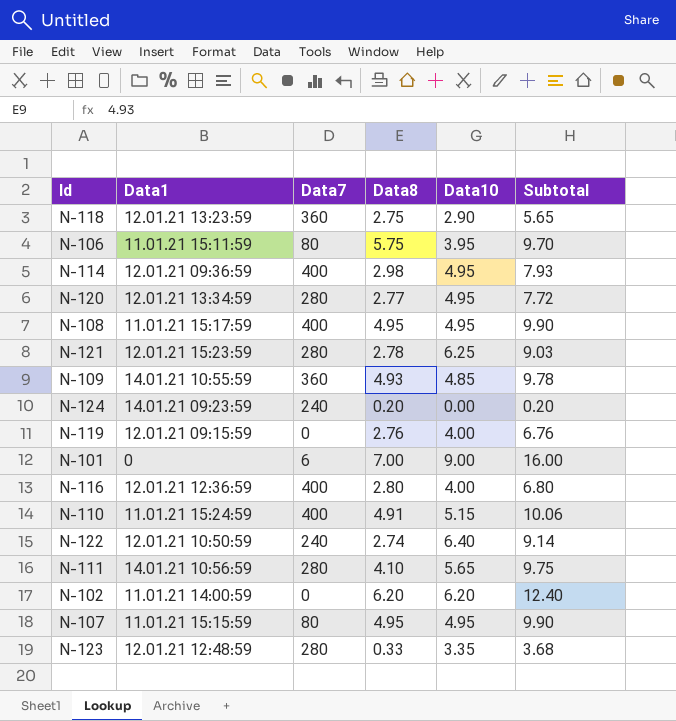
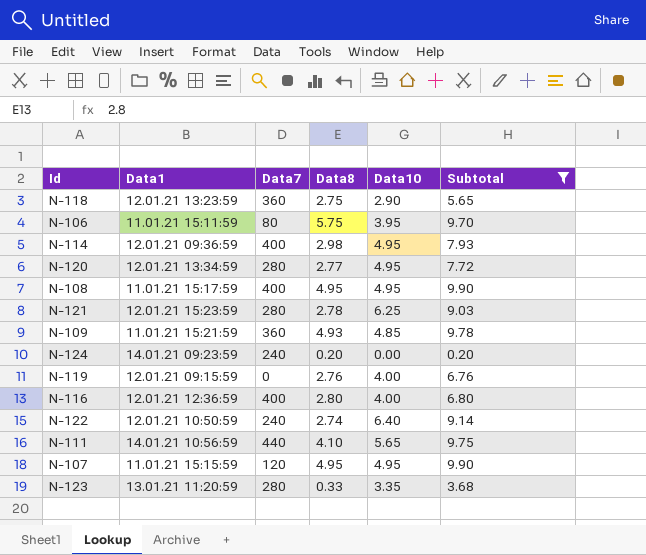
filter: none -> Subtotal <= 9.90
N-109 | Data1: 14.01.21 10:55:59 -> 11.01.21 15:21:59
N-111 | Data7: 280 -> 440
N-107 | Data7: 80 -> 120
N-123 | Data1: 12.01.21 12:48:59 -> 13.01.21 11:20:59

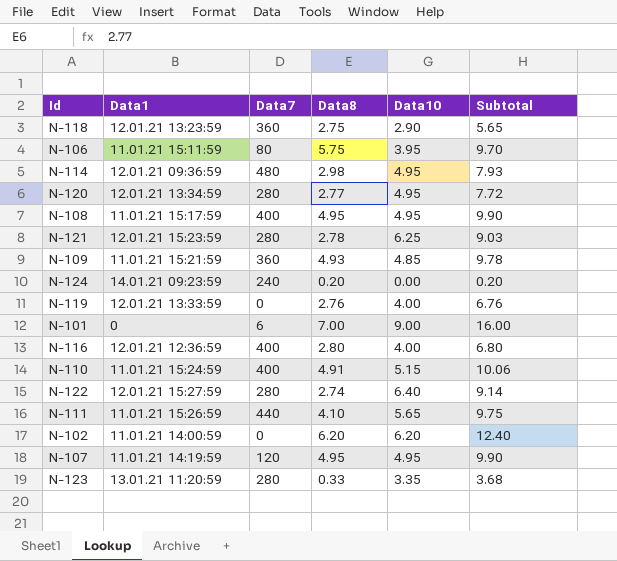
filter: Subtotal <= 9.90 -> none
N-114 | Data7: 400 -> 480
N-119 | Data1: 12.01.21 09:15:59 -> 12.01.21 13:33:59
N-122 | Data1: 12.01.21 10:50:59 -> 12.01.21 15:27:59
N-122 | Data7: 240 -> 280
N-111 | Data1: 14.01.21 10:56:59 -> 11.01.21 15:26:59
N-107 | Data1: 11.01.21 15:15:59 -> 11.01.21 14:19:59

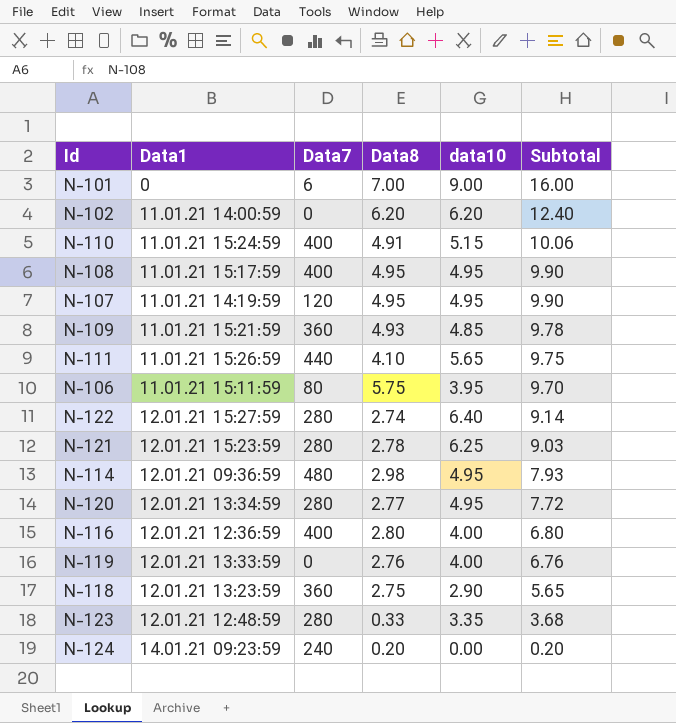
row order: none -> Subtotal descending
column name: Data10 -> data10
N-123 | Data1: 13.01.21 11:20:59 -> 12.01.21 12:48:59

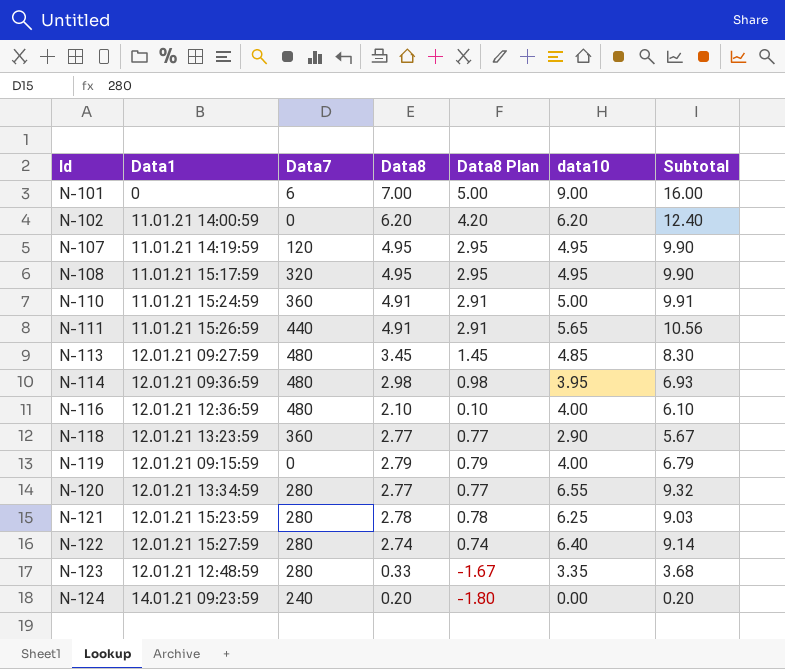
row order: Subtotal descending -> Id ascending
column Data8 Plan | formula: none -> [Data8] - 2
row N-109: 11.01.21 15:21:59 | 360 | 4.93 | 4.85 | 9.78 -> none
row N-106: 11.01.21 15:11:59 | 80 | 5.75 | 3.95 | 9.70 -> none
N-108 | Data7: 400 -> 320
N-110 | Data7: 400 -> 360
N-110 | data10: 5.15 -> 5.00
N-110 | Subtotal: 10.06 -> 9.91
N-111 | Data8: 4.10 -> 4.91
N-111 | Subtotal: 9.75 -> 10.56
row N-113: none -> 12.01.21 09:27:59 | 480 | 3.45 | 1.45 | 4.85 | 8.30
N-114 | data10: 4.95 -> 3.95
N-114 | Subtotal: 7.93 -> 6.93
N-116 | Data7: 400 -> 480
N-116 | Data8: 2.80 -> 2.10
N-116 | Subtotal: 6.80 -> 6.10
N-118 | Data8: 2.75 -> 2.77
N-118 | Subtotal: 5.65 -> 5.67
N-119 | Data1: 12.01.21 13:33:59 -> 12.01.21 09:15:59
N-119 | Data8: 2.76 -> 2.79
N-119 | Subtotal: 6.76 -> 6.79
N-120 | data10: 4.95 -> 6.55
N-120 | Subtotal: 7.72 -> 9.32

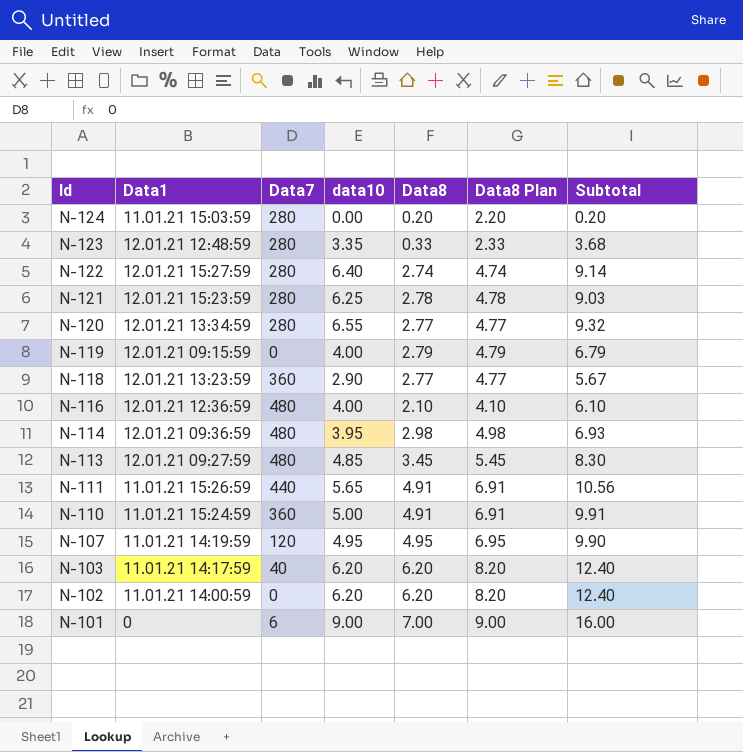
row order: Id ascending -> Id descending
column data10 | position: 6 -> 4
column Data8 Plan | formula: [Data8] - 2 -> [Data8] + 2
row N-108: 11.01.21 15:17:59 | 320 | 4.95 | 2.95 | 4.95 | 9.90 -> none
N-124 | Data1: 14.01.21 09:23:59 -> 11.01.21 15:03:59
N-124 | Data7: 240 -> 280
row N-103: none -> 11.01.21 14:17:59 | 40 | 6.20 | 6.20 | 8.20 | 12.40

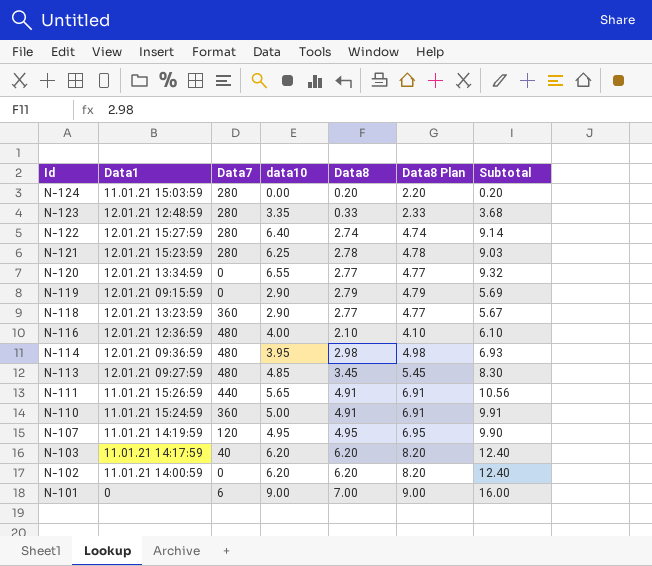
N-120 | Data7: 280 -> 0
N-119 | data10: 4.00 -> 2.90
N-119 | Subtotal: 6.79 -> 5.69

